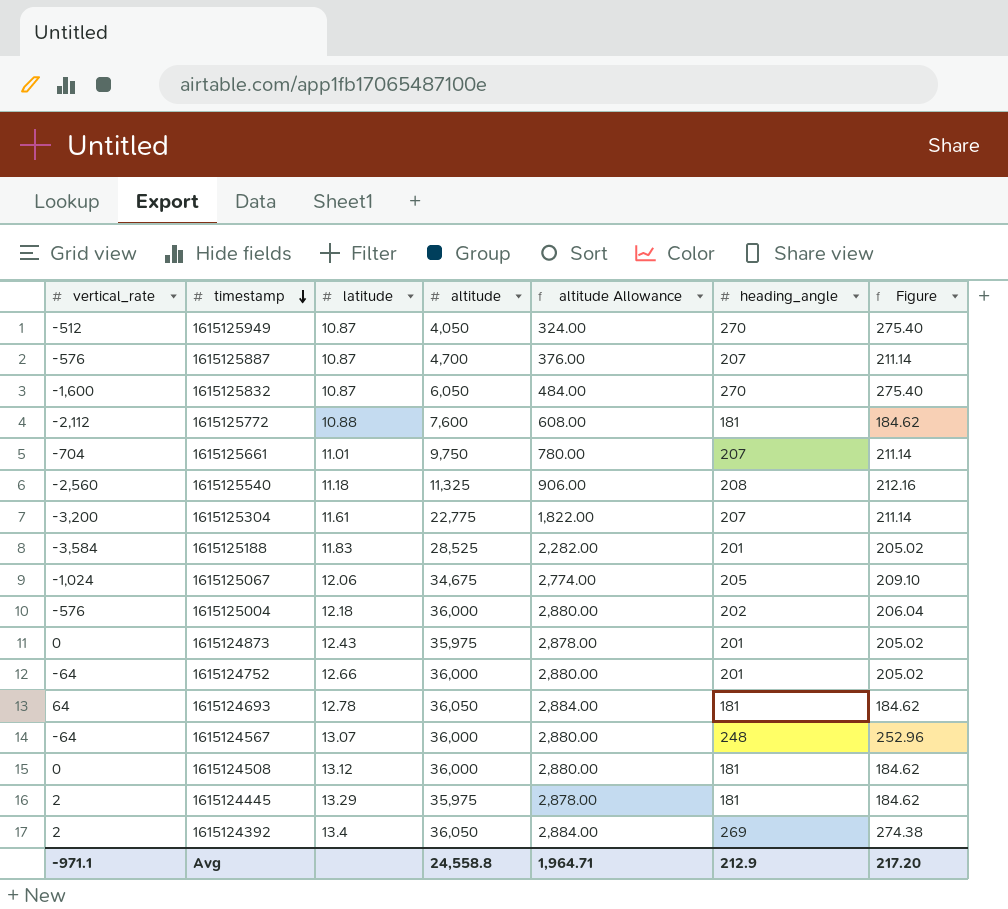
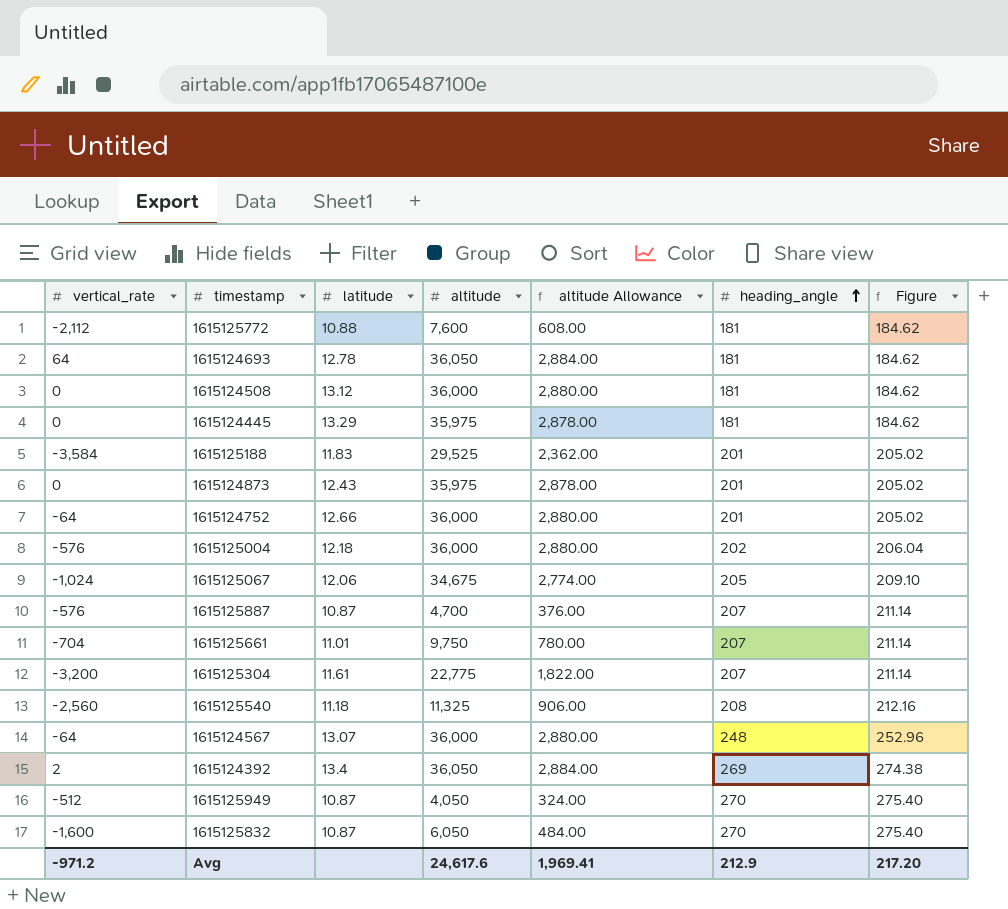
row order: timestamp descending -> heading_angle ascending
1615124445 | vertical_rate: 2 -> 0
1615125188 | altitude: 28,525 -> 29,525
1615125188 | altitude Allowance: 2,282.00 -> 2,362.00
Avg | vertical_rate: -971.1 -> -971.2
Avg | altitude: 24,558.8 -> 24,617.6
Avg | altitude Allowance: 1,964.71 -> 1,969.41

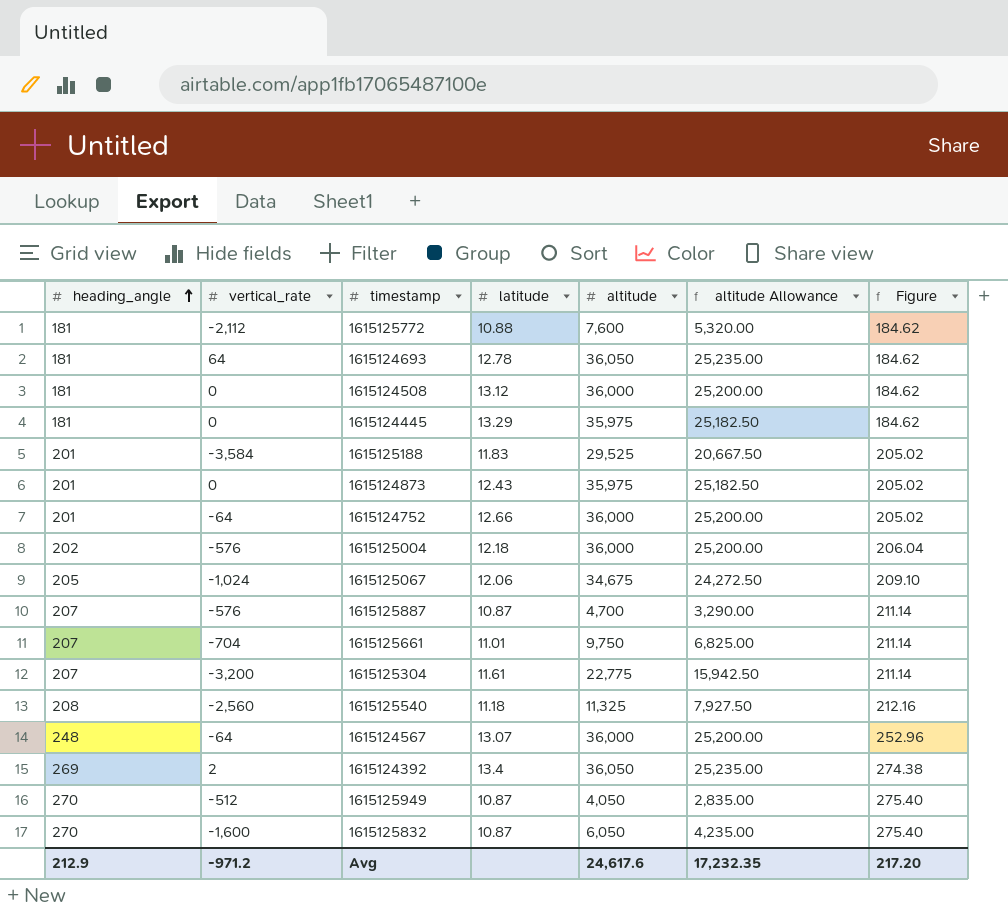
column heading_angle | position: 6 -> 1
column altitude Allowance | formula: [altitude] * 0.08 -> [altitude] * 0.7
Avg | altitude Allowance: 1,969.41 -> 17,232.35

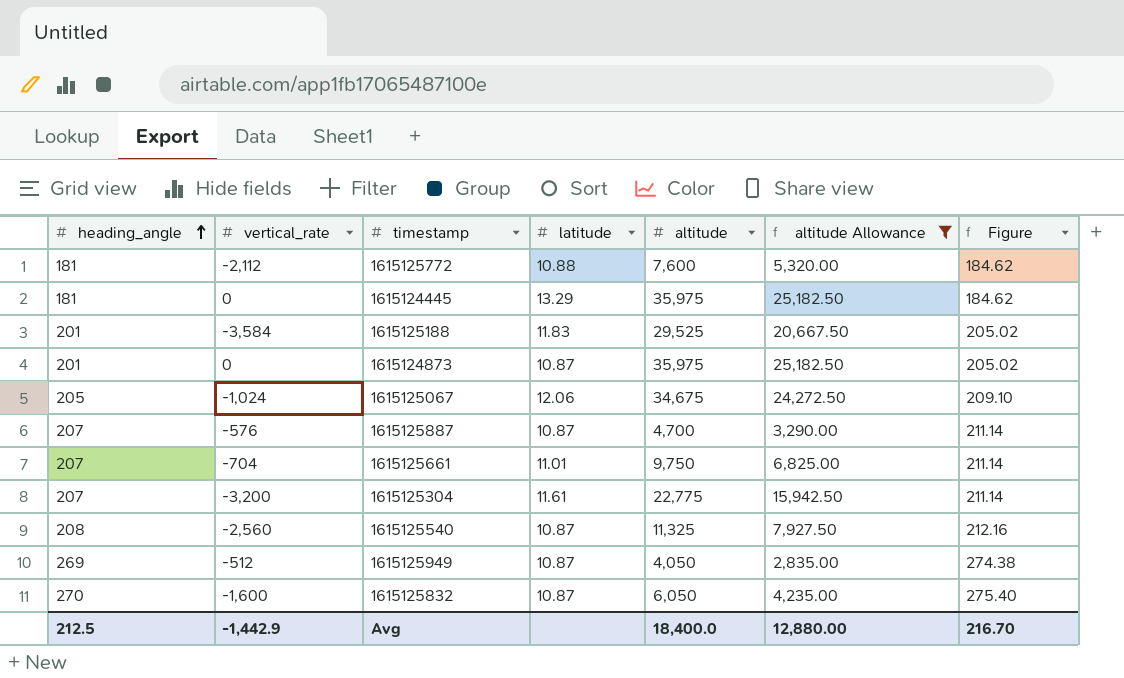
filter: none -> altitude Allowance <= 25,182.50
1615124873 | latitude: 12.43 -> 10.87
1615125540 | latitude: 11.18 -> 10.87
1615125949 | heading_angle: 270 -> 269
1615125949 | Figure: 275.40 -> 274.38
Avg | heading_angle: 212.9 -> 212.5
Avg | vertical_rate: -971.2 -> -1,442.9
Avg | altitude: 24,617.6 -> 18,400.0
Avg | altitude Allowance: 17,232.35 -> 12,880.00
Avg | Figure: 217.20 -> 216.70

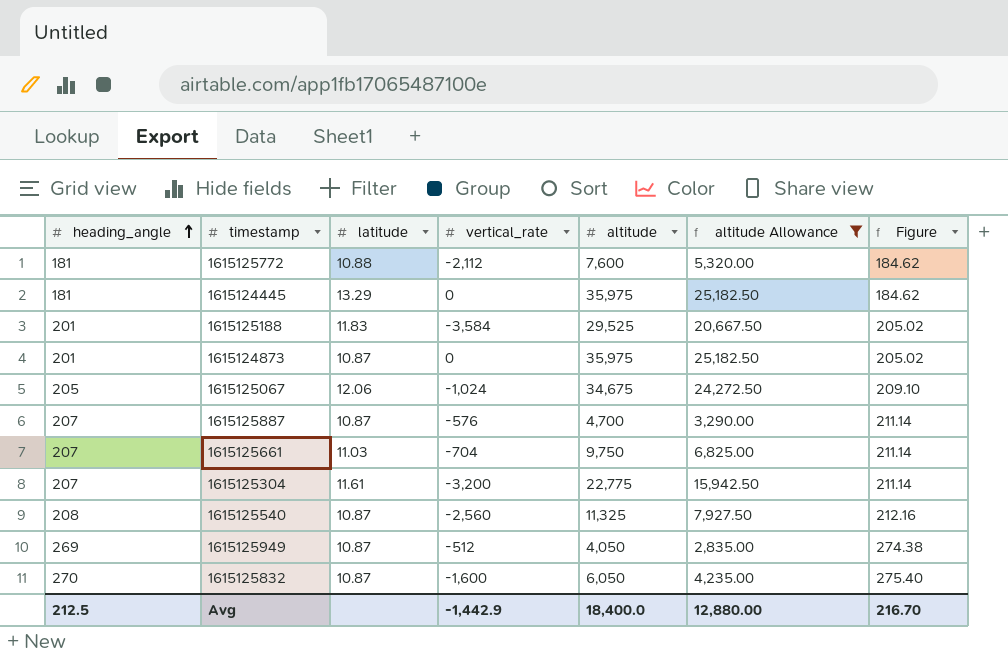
column vertical_rate | position: 2 -> 4
1615125661 | latitude: 11.01 -> 11.03

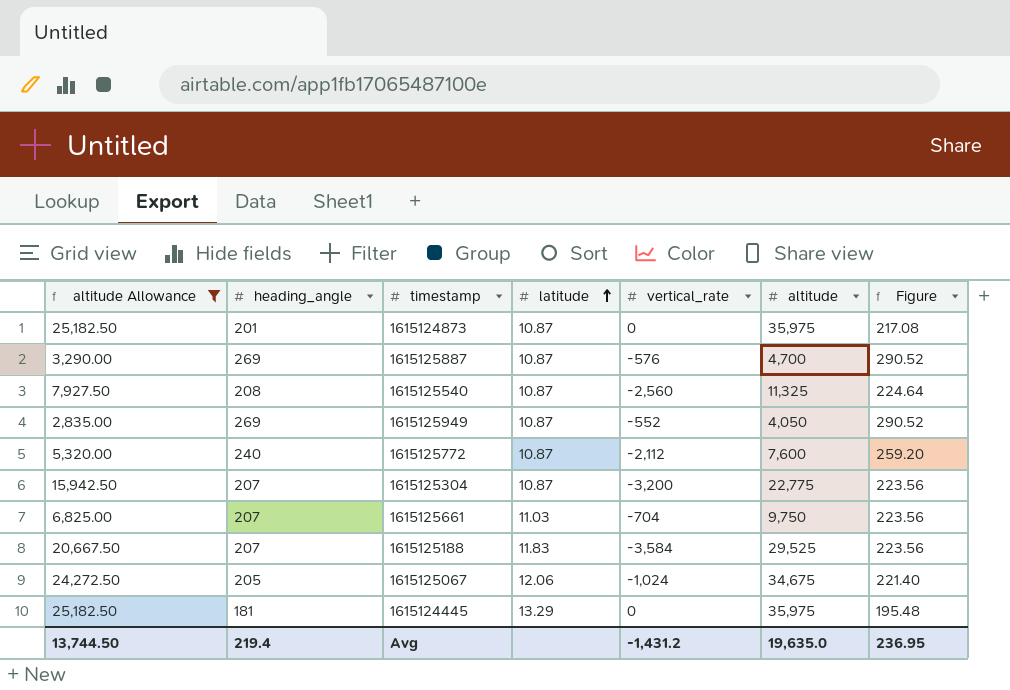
row order: heading_angle ascending -> latitude ascending
column altitude Allowance | position: 6 -> 1
column Figure | formula: [heading_angle] * 1.02 -> [heading_angle] * 1.08
row 1615125832: 270 | 10.87 | -1,600 | 6,050 | 4,235.00 | 275.40 -> none
1615125887 | heading_angle: 207 -> 269
1615125949 | vertical_rate: -512 -> -552
1615125772 | heading_angle: 181 -> 240
1615125772 | latitude: 10.88 -> 10.87
1615125304 | latitude: 11.61 -> 10.87
1615125188 | heading_angle: 201 -> 207
Avg | altitude Allowance: 12,880.00 -> 13,744.50
Avg | heading_angle: 212.5 -> 219.4
Avg | vertical_rate: -1,442.9 -> -1,431.2
Avg | altitude: 18,400.0 -> 19,635.0
Avg | Figure: 216.70 -> 236.95

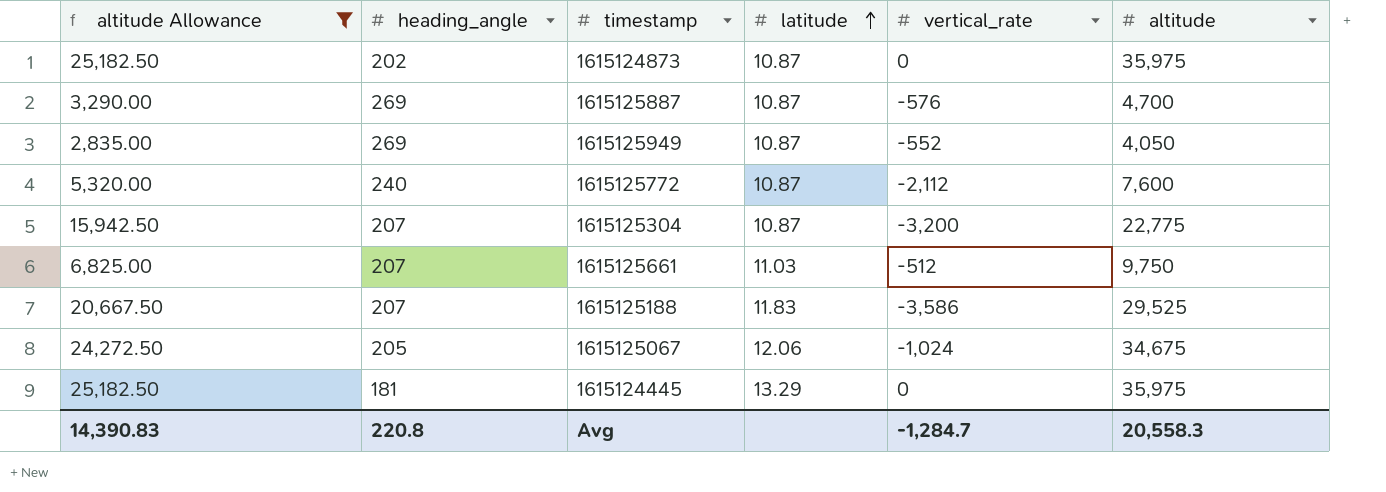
column Figure | formula: [heading_angle] * 1.08 -> none
row 1615125540: 7,927.50 | 208 | 10.87 | -2,560 | 11,325 | 224.64 -> none
1615124873 | heading_angle: 201 -> 202
1615125661 | vertical_rate: -704 -> -512
1615125188 | vertical_rate: -3,584 -> -3,586
Avg | altitude Allowance: 13,744.50 -> 14,390.83
Avg | heading_angle: 219.4 -> 220.8
Avg | vertical_rate: -1,431.2 -> -1,284.7
Avg | altitude: 19,635.0 -> 20,558.3

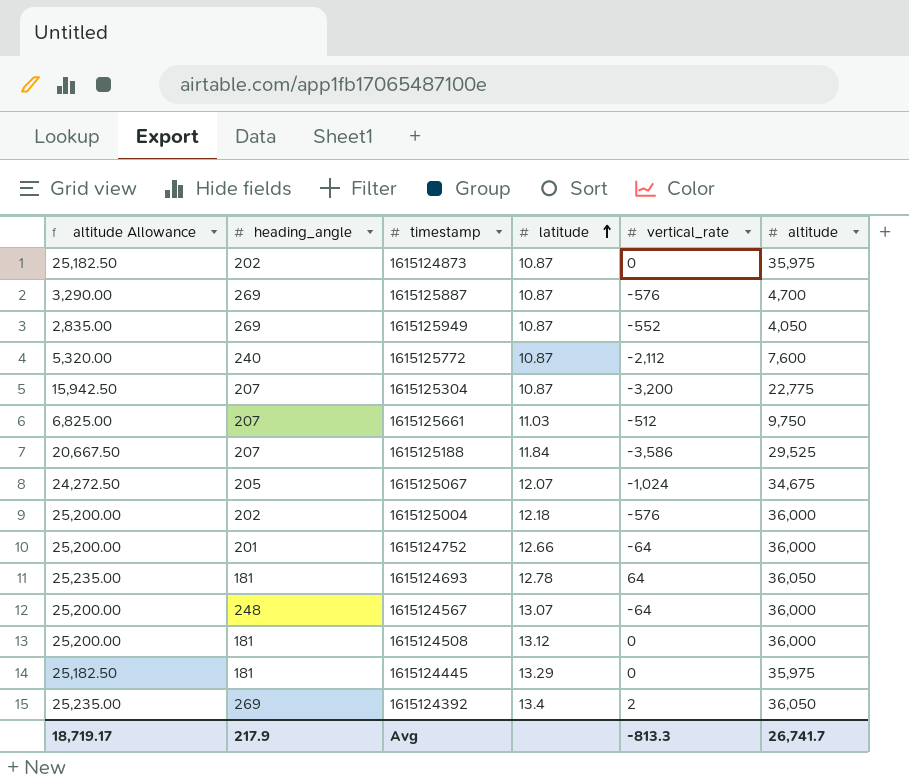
filter: altitude Allowance <= 25,182.50 -> none
1615125188 | latitude: 11.83 -> 11.84
1615125067 | latitude: 12.06 -> 12.07
Avg | altitude Allowance: 14,390.83 -> 18,719.17
Avg | heading_angle: 220.8 -> 217.9
Avg | vertical_rate: -1,284.7 -> -813.3
Avg | altitude: 20,558.3 -> 26,741.7

